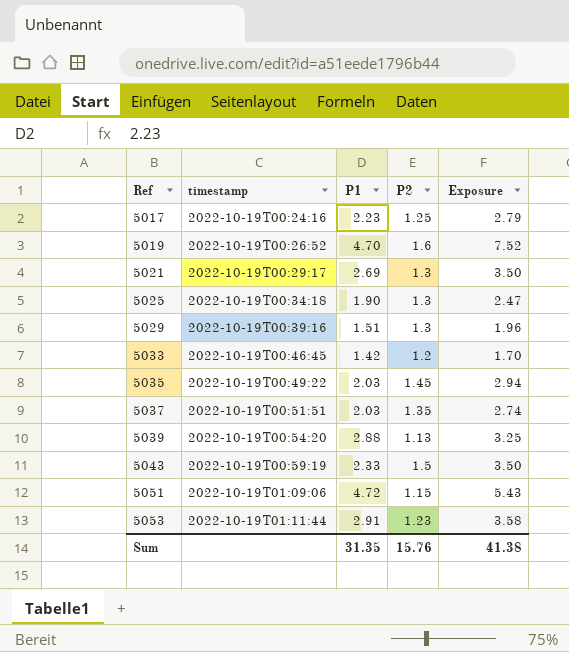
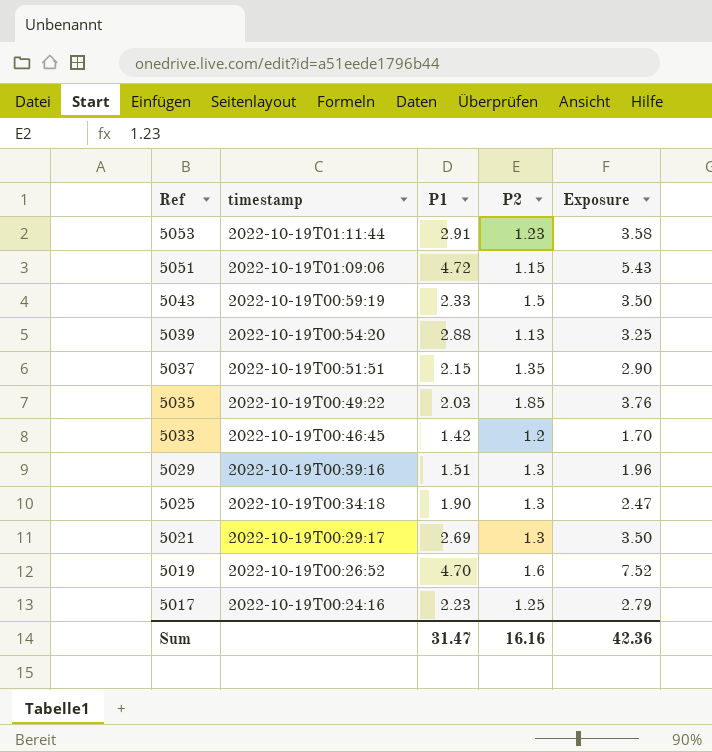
row order: Ref ascending -> Ref descending
5037 | P1: 2.03 -> 2.15
5037 | Exposure: 2.74 -> 2.90
5035 | P2: 1.45 -> 1.85
5035 | Exposure: 2.94 -> 3.76
Sum | P1: 31.35 -> 31.47
Sum | P2: 15.76 -> 16.16
Sum | Exposure: 41.38 -> 42.36

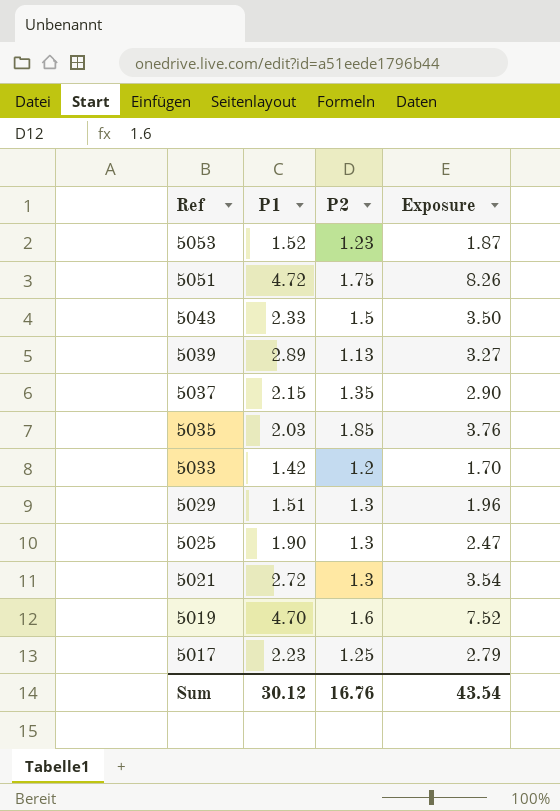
column timestamp | position: 2 -> none
5053 | P1: 2.91 -> 1.52
5053 | Exposure: 3.58 -> 1.87
5051 | P2: 1.15 -> 1.75
5051 | Exposure: 5.43 -> 8.26
5039 | P1: 2.88 -> 2.89
5039 | Exposure: 3.25 -> 3.27
5021 | P1: 2.69 -> 2.72
5021 | Exposure: 3.50 -> 3.54
Sum | P1: 31.47 -> 30.12
Sum | P2: 16.16 -> 16.76
Sum | Exposure: 42.36 -> 43.54

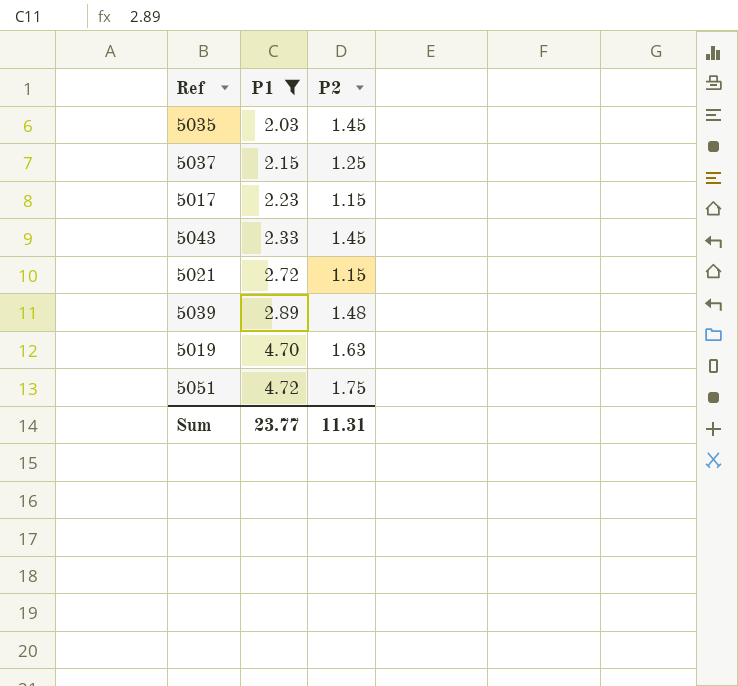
filter: none -> P1 >= 2.03
row order: Ref descending -> P1 ascending
column Exposure | formula: [P1] * [P2] -> none
5035 | P2: 1.85 -> 1.45
5037 | P2: 1.35 -> 1.25
5017 | P2: 1.25 -> 1.15
5043 | P2: 1.5 -> 1.45
5021 | P2: 1.3 -> 1.15
5039 | P2: 1.13 -> 1.48
5019 | P2: 1.6 -> 1.63
Sum | P1: 30.12 -> 23.77
Sum | P2: 16.76 -> 11.31

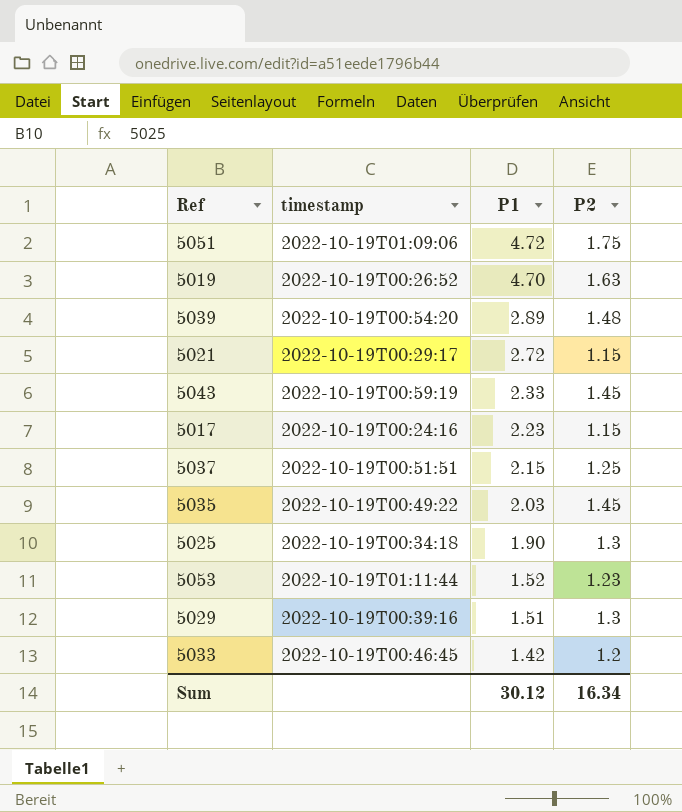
filter: P1 >= 2.03 -> none
row order: P1 ascending -> P1 descending
column timestamp | position: none -> 2
Sum | P1: 23.77 -> 30.12
Sum | P2: 11.31 -> 16.34

